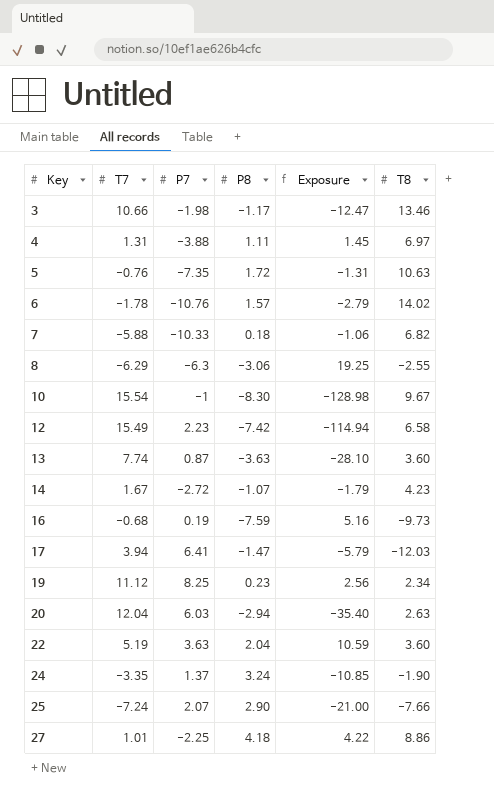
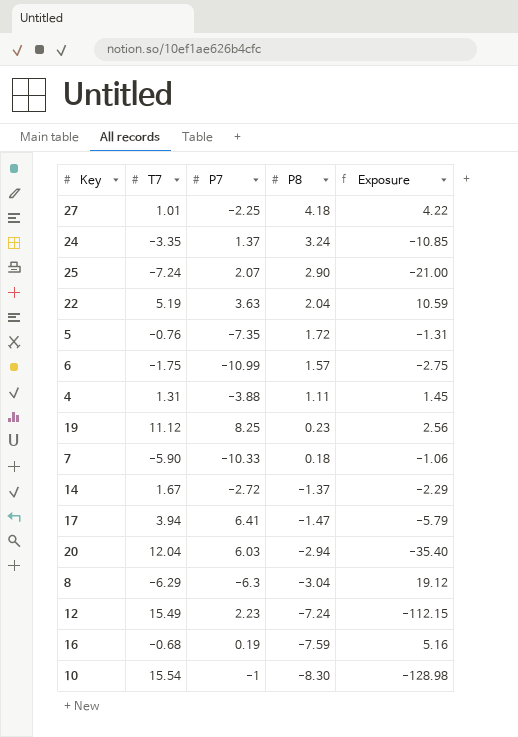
row order: Key ascending -> P8 descending
column T8 | position: 6 -> none
row 3: 10.66 | -1.98 | -1.17 | -12.47 | 13.46 -> none
row 13: 7.74 | 0.87 | -3.63 | -28.10 | 3.60 -> none
6 | T7: -1.78 -> -1.75
6 | P7: -10.76 -> -10.99
6 | Exposure: -2.79 -> -2.75
7 | T7: -5.88 -> -5.90
14 | P8: -1.07 -> -1.37
14 | Exposure: -1.79 -> -2.29
8 | P8: -3.06 -> -3.04
8 | Exposure: 19.25 -> 19.12
12 | P8: -7.42 -> -7.24
12 | Exposure: -114.94 -> -112.15

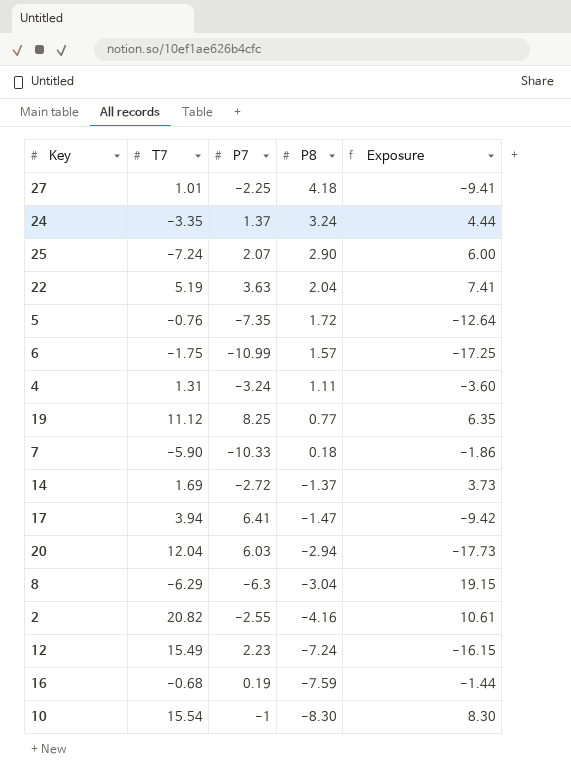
column Exposure | formula: [T7] * [P8] -> [P7] * [P8]
4 | P7: -3.88 -> -3.24
19 | P8: 0.23 -> 0.77
14 | T7: 1.67 -> 1.69
row 2: none -> 20.82 | -2.55 | -4.16 | 10.61

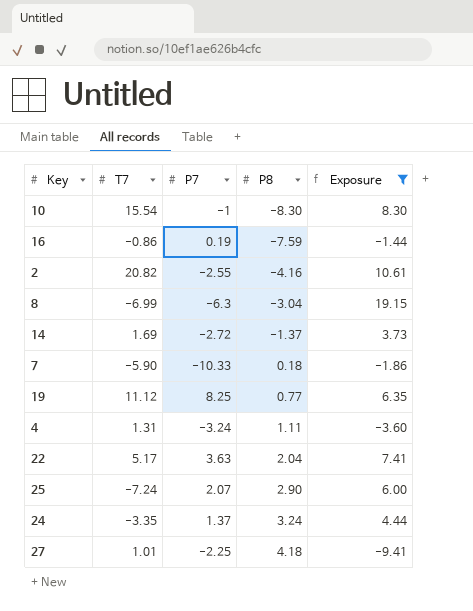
filter: none -> Exposure >= -9.41
row order: P8 descending -> P8 ascending
16 | T7: -0.68 -> -0.86
8 | T7: -6.29 -> -6.99
22 | T7: 5.19 -> 5.17

